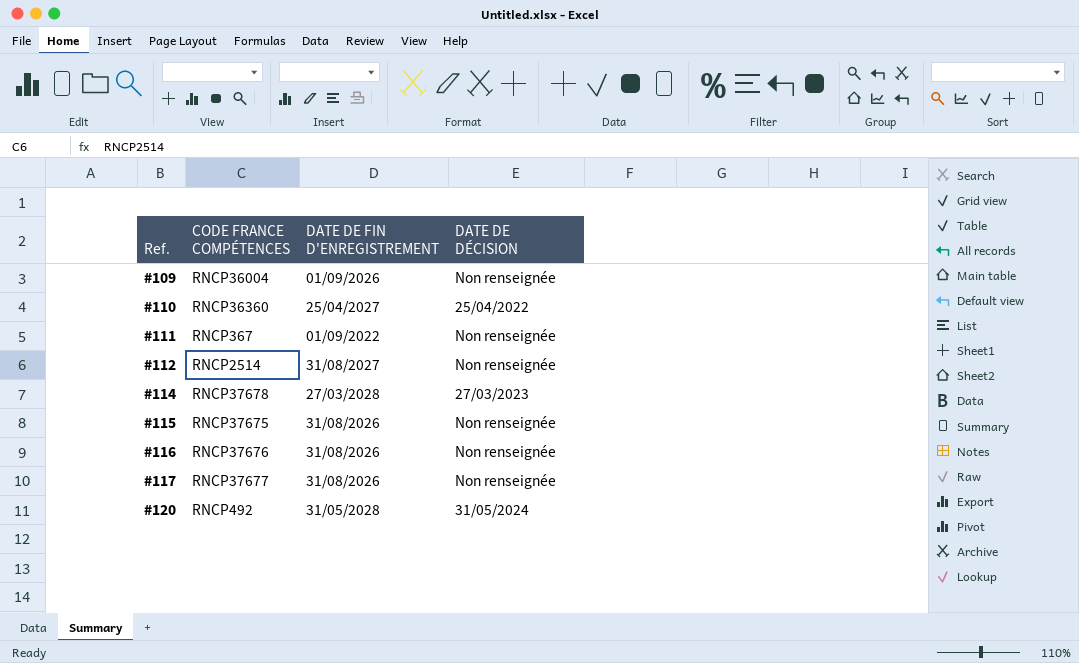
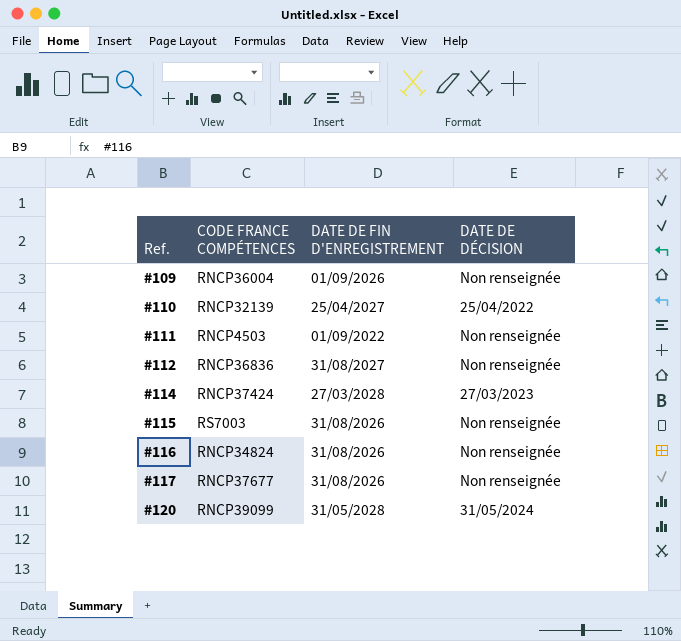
#110 | CODE FRANCE COMPÉTENCES: RNCP36360 -> RNCP32139
#111 | CODE FRANCE COMPÉTENCES: RNCP367 -> RNCP4503
#112 | CODE FRANCE COMPÉTENCES: RNCP2514 -> RNCP36836
#114 | CODE FRANCE COMPÉTENCES: RNCP37678 -> RNCP37424
#115 | CODE FRANCE COMPÉTENCES: RNCP37675 -> RS7003
#116 | CODE FRANCE COMPÉTENCES: RNCP37676 -> RNCP34824
#120 | CODE FRANCE COMPÉTENCES: RNCP492 -> RNCP39099

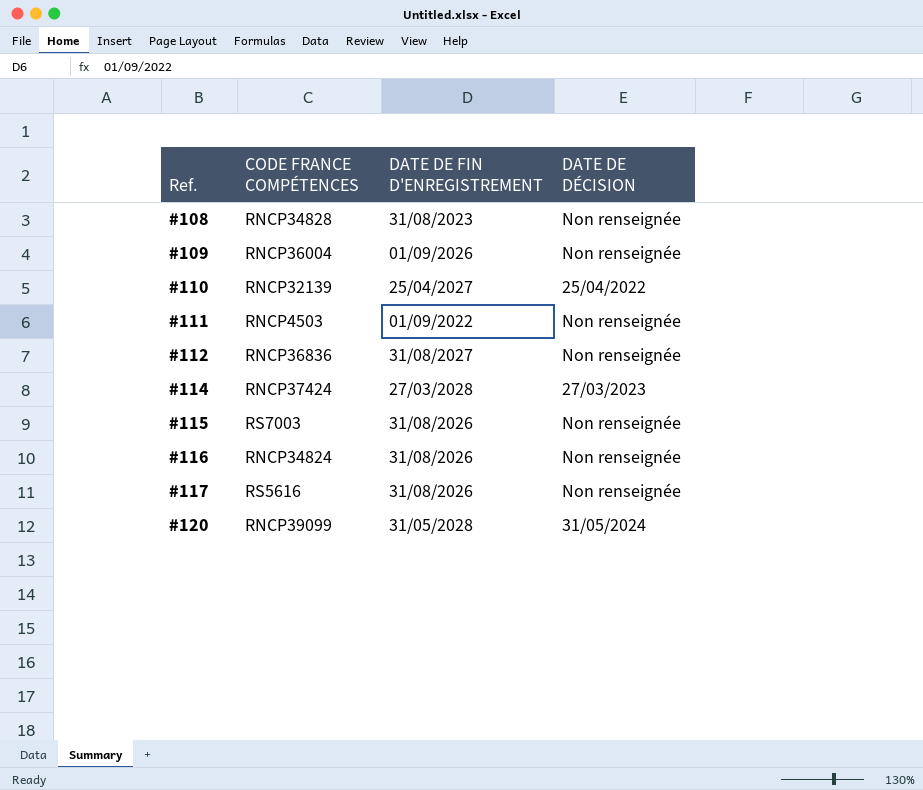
row #108: none -> RNCP34828 | 31/08/2023 | Non renseignée
#117 | CODE FRANCE COMPÉTENCES: RNCP37677 -> RS5616

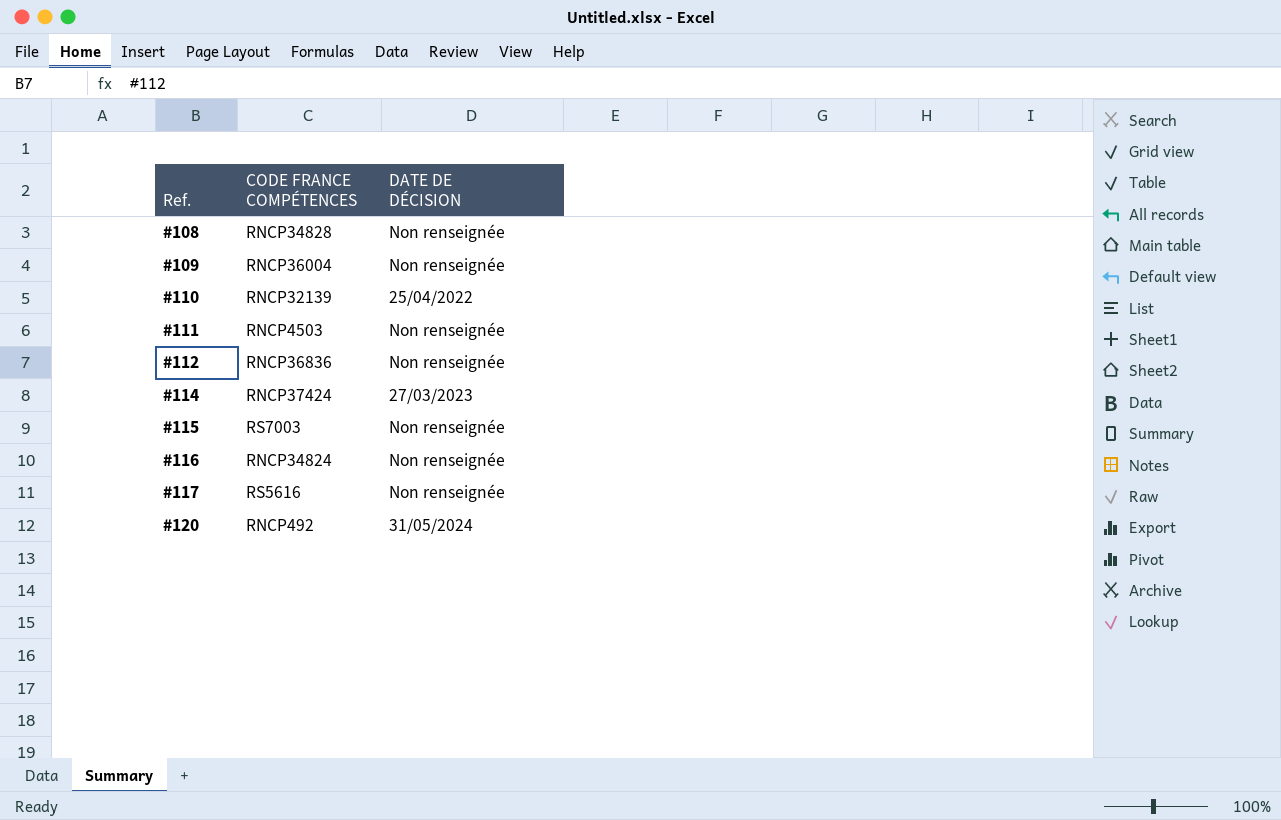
column DATE DE FIN D'ENREGISTREMENT | position: 3 -> none
#120 | CODE FRANCE COMPÉTENCES: RNCP39099 -> RNCP492

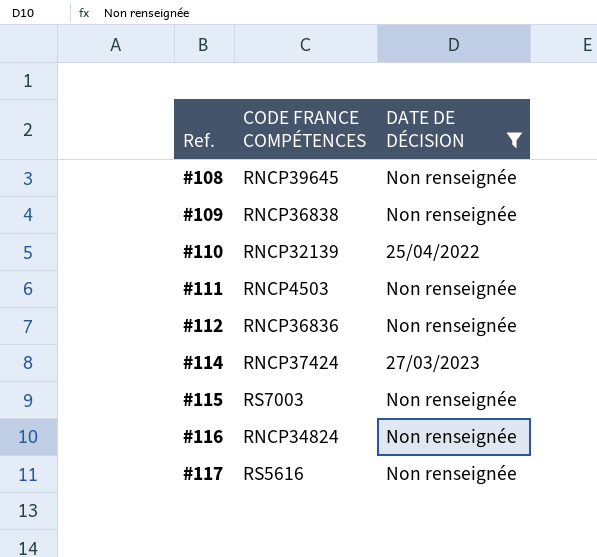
filter: none -> DATE DE DÉCISION != 31/05/2024
#108 | CODE FRANCE COMPÉTENCES: RNCP34828 -> RNCP39645
#109 | CODE FRANCE COMPÉTENCES: RNCP36004 -> RNCP36838

